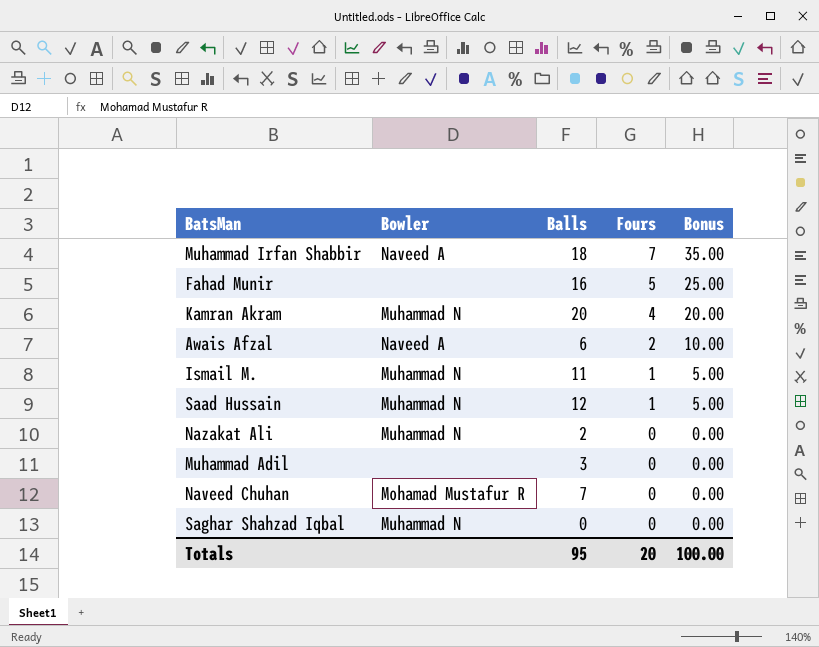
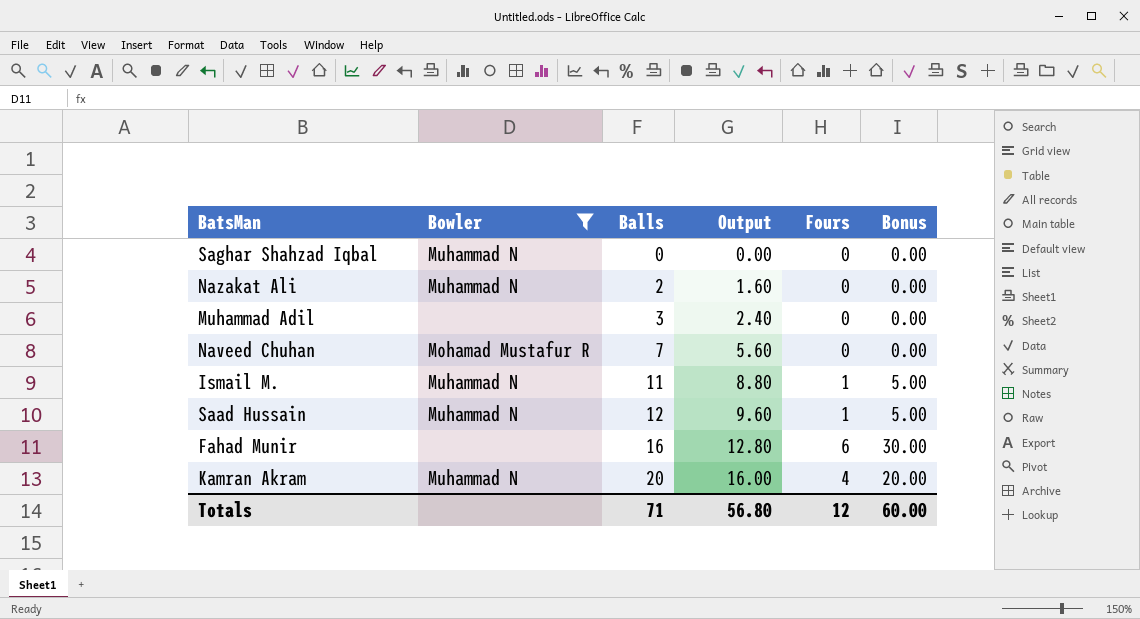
filter: none -> Bowler != Naveed A
row order: Fours descending -> Balls ascending
column Output | formula: none -> [Balls] * 0.8
Fahad Munir | Fours: 5 -> 6
Fahad Munir | Bonus: 25.00 -> 30.00
Totals | Balls: 95 -> 71
Totals | Fours: 20 -> 12
Totals | Bonus: 100.00 -> 60.00

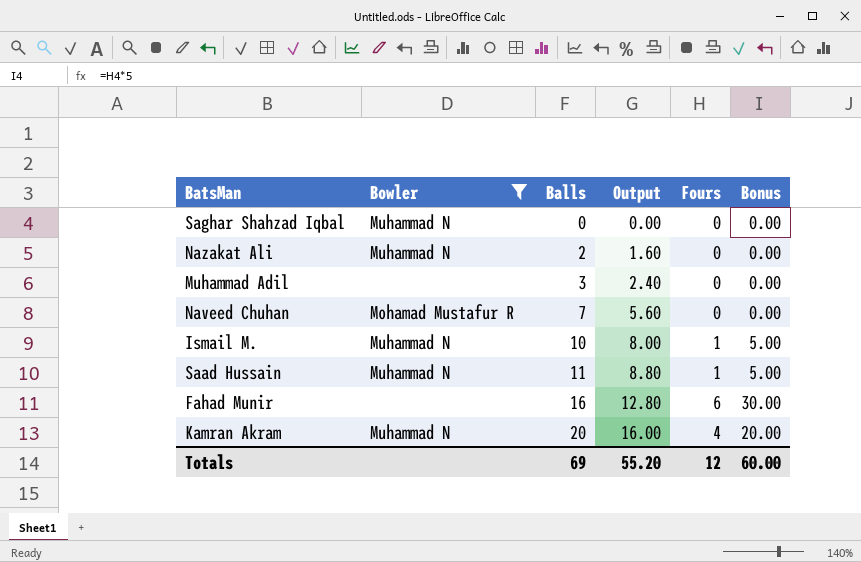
Ismail M. | Balls: 11 -> 10
Ismail M. | Output: 8.80 -> 8.00
Saad Hussain | Balls: 12 -> 11
Saad Hussain | Output: 9.60 -> 8.80
Totals | Balls: 71 -> 69
Totals | Output: 56.80 -> 55.20

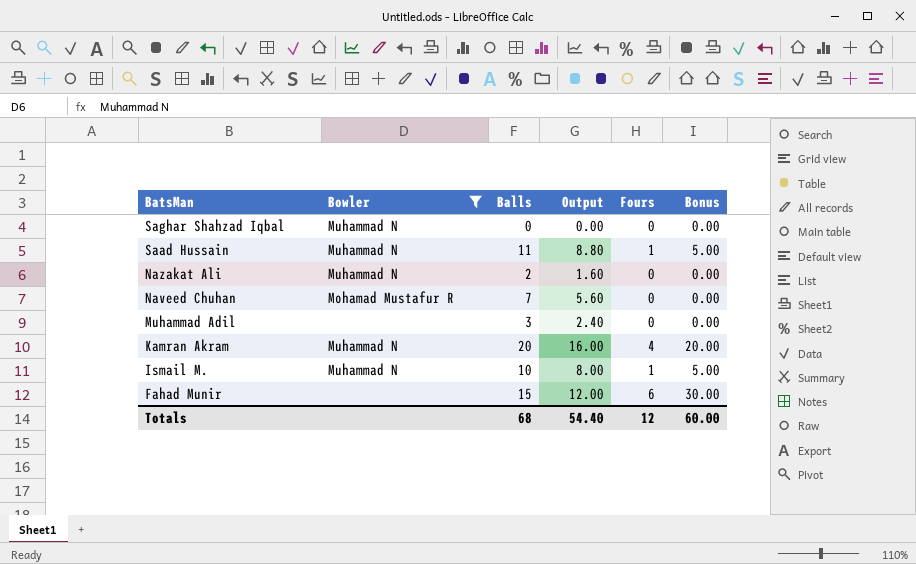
row order: Balls ascending -> BatsMan descending
Fahad Munir | Balls: 16 -> 15
Fahad Munir | Output: 12.80 -> 12.00
Totals | Balls: 69 -> 68
Totals | Output: 55.20 -> 54.40

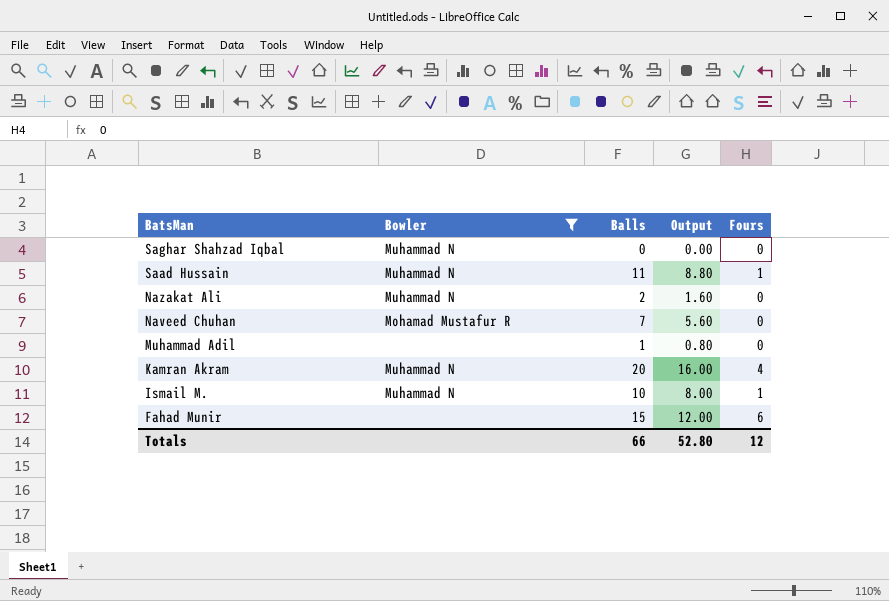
column Bonus | formula: [Fours] * 5 -> none
Muhammad Adil | Balls: 3 -> 1
Muhammad Adil | Output: 2.40 -> 0.80
Totals | Balls: 68 -> 66
Totals | Output: 54.40 -> 52.80

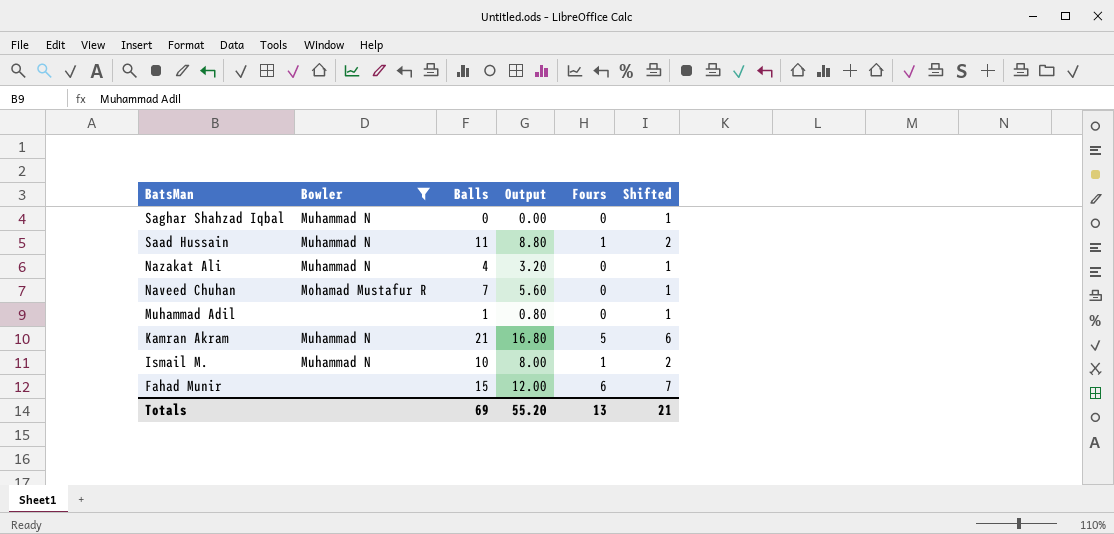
column Shifted | formula: none -> [Fours] + 1
Nazakat Ali | Balls: 2 -> 4
Nazakat Ali | Output: 1.60 -> 3.20
Kamran Akram | Balls: 20 -> 21
Kamran Akram | Output: 16.00 -> 16.80
Kamran Akram | Fours: 4 -> 5
Totals | Balls: 66 -> 69
Totals | Output: 52.80 -> 55.20
Totals | Fours: 12 -> 13

